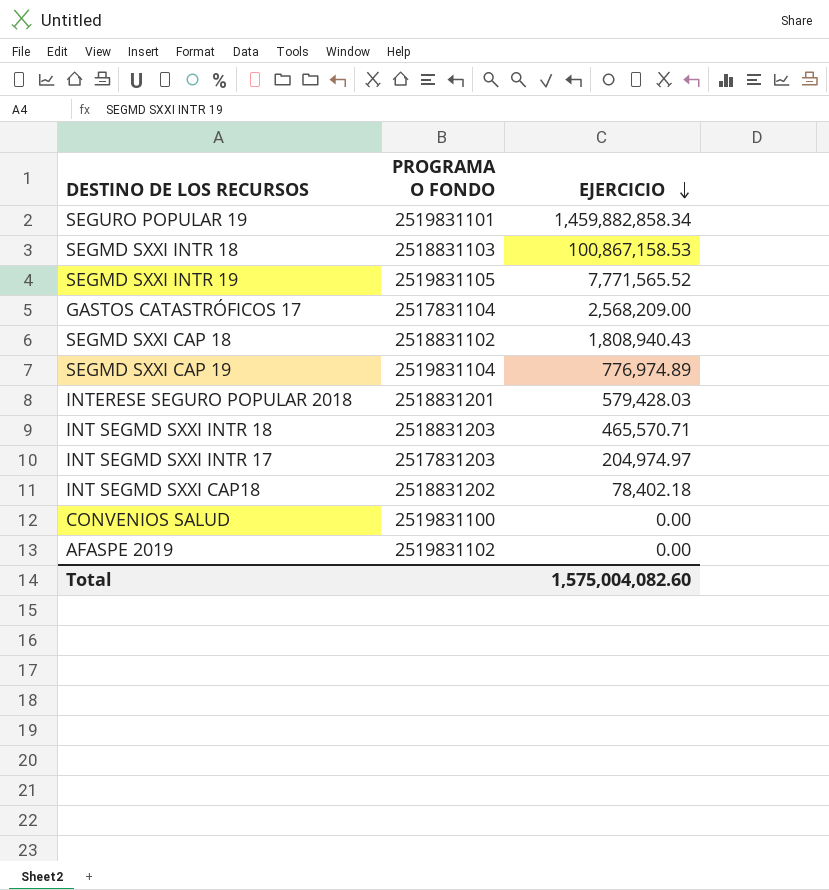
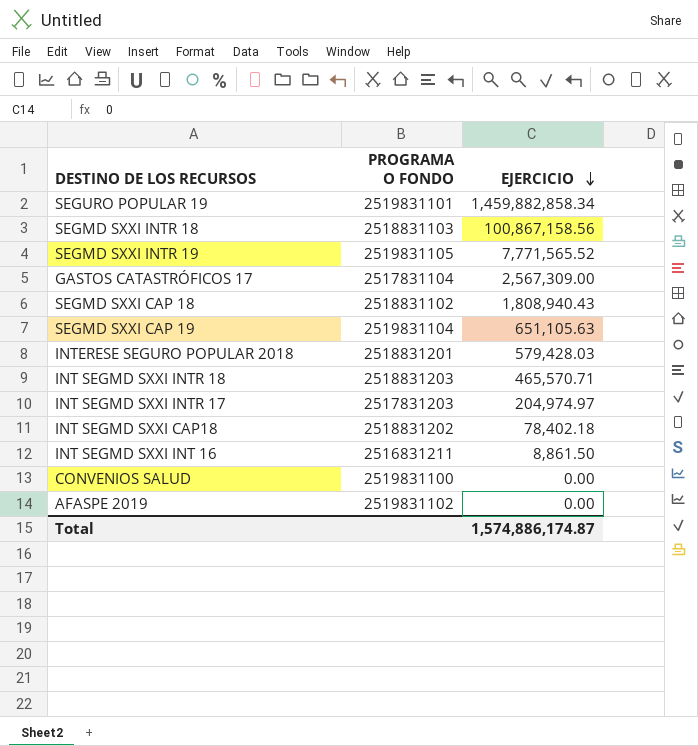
SEGMD SXXI INTR 18 | EJERCICIO: 100,867,158.53 -> 100,867,158.56
GASTOS CATASTRÓFICOS 17 | EJERCICIO: 2,568,209.00 -> 2,567,309.00
SEGMD SXXI CAP 19 | EJERCICIO: 776,974.89 -> 651,105.63
row INT SEGMD SXXI INT 16: none -> 2516831211 | 8,861.50
Total | EJERCICIO: 1,575,004,082.60 -> 1,574,886,174.87

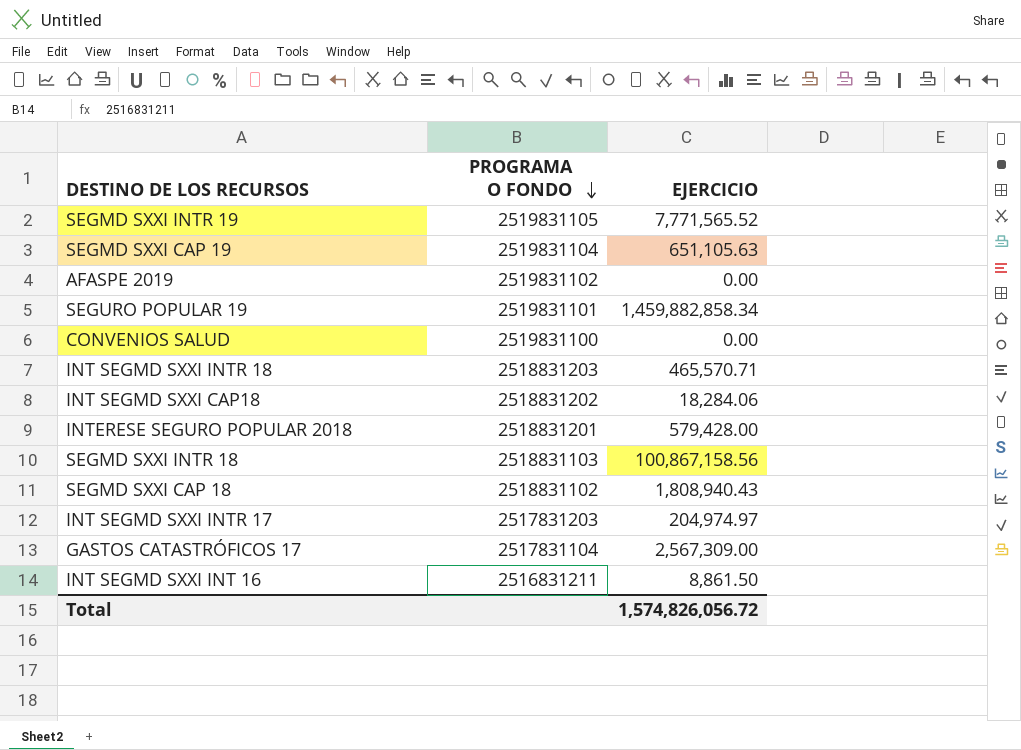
row order: EJERCICIO descending -> PROGRAMA O FONDO descending
INT SEGMD SXXI CAP18 | EJERCICIO: 78,402.18 -> 18,284.06
INTERESE SEGURO POPULAR 2018 | EJERCICIO: 579,428.03 -> 579,428.00
Total | EJERCICIO: 1,574,886,174.87 -> 1,574,826,056.72

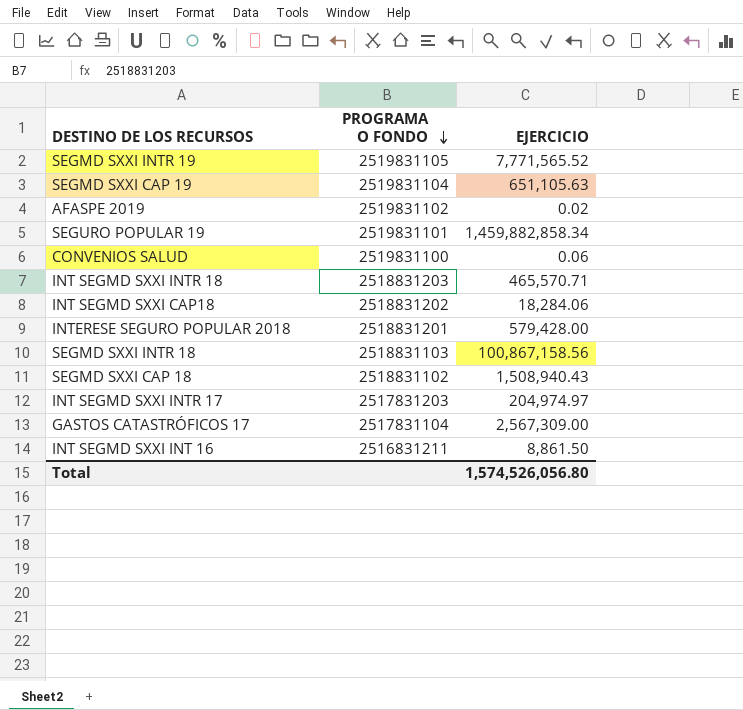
AFASPE 2019 | EJERCICIO: 0.00 -> 0.02
CONVENIOS SALUD | EJERCICIO: 0.00 -> 0.06
SEGMD SXXI CAP 18 | EJERCICIO: 1,808,940.43 -> 1,508,940.43
Total | EJERCICIO: 1,574,826,056.72 -> 1,574,526,056.80

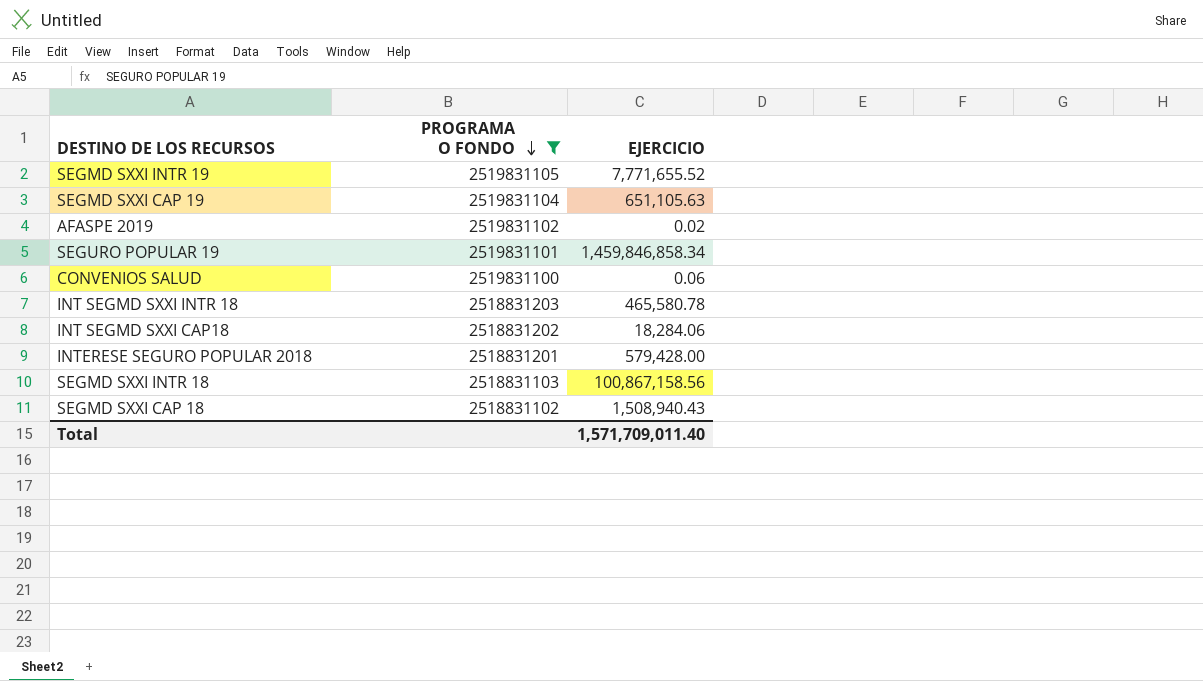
filter: none -> PROGRAMA O FONDO >= 2518831102
SEGMD SXXI INTR 19 | EJERCICIO: 7,771,565.52 -> 7,771,655.52
SEGURO POPULAR 19 | EJERCICIO: 1,459,882,858.34 -> 1,459,846,858.34
INT SEGMD SXXI INTR 18 | EJERCICIO: 465,570.71 -> 465,580.78
Total | EJERCICIO: 1,574,526,056.80 -> 1,571,709,011.40

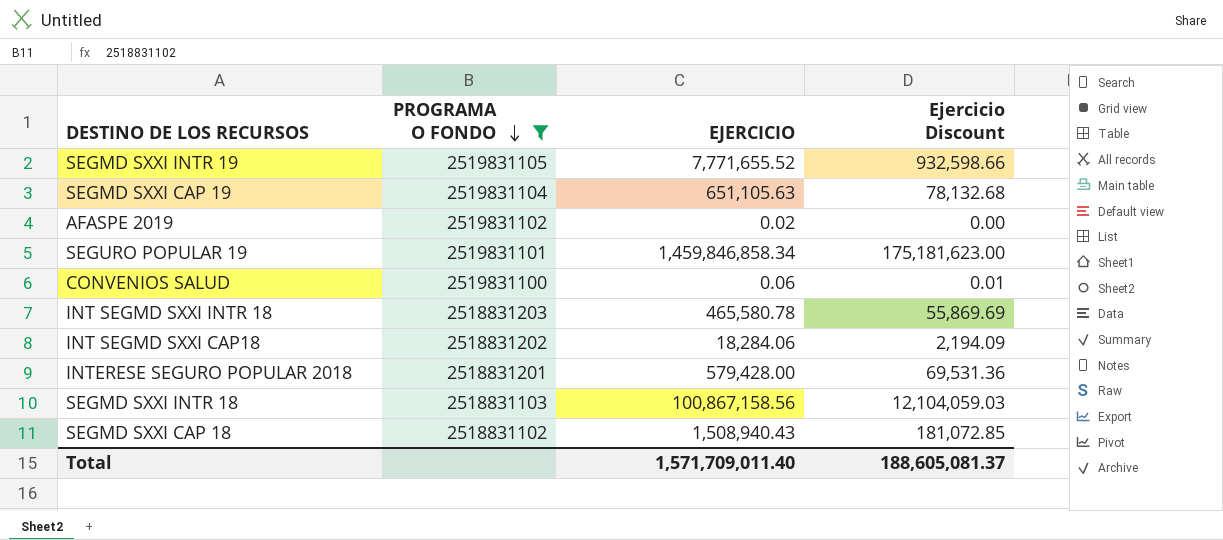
column Ejercicio Discount | formula: none -> [EJERCICIO] * 0.12

